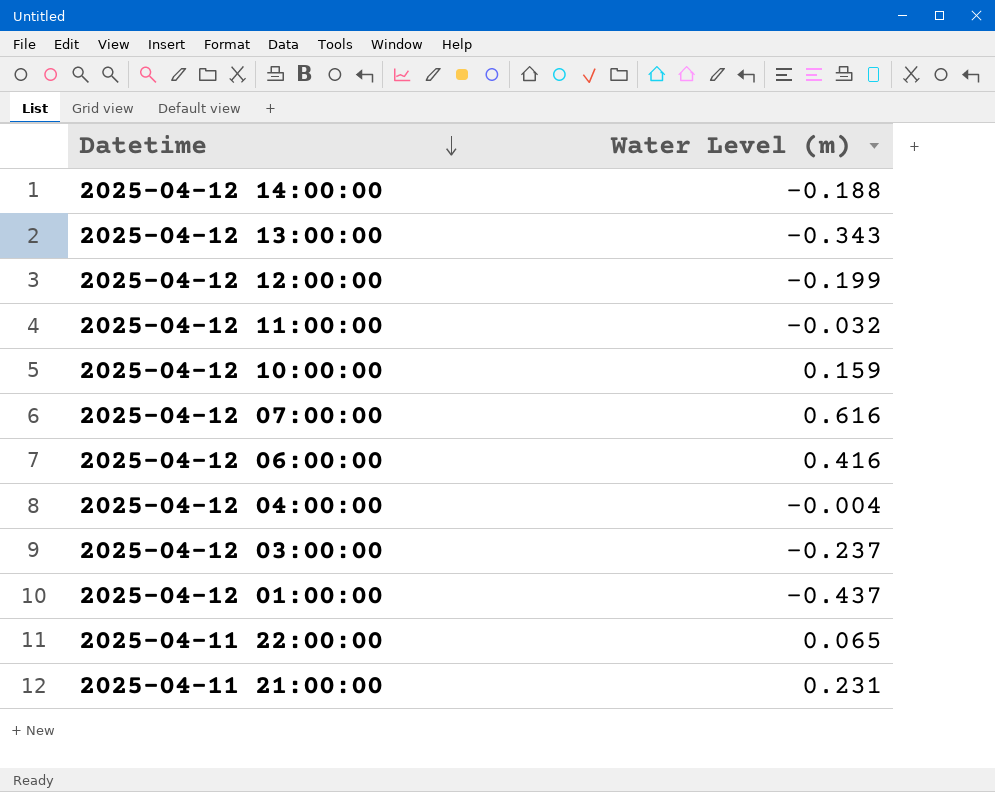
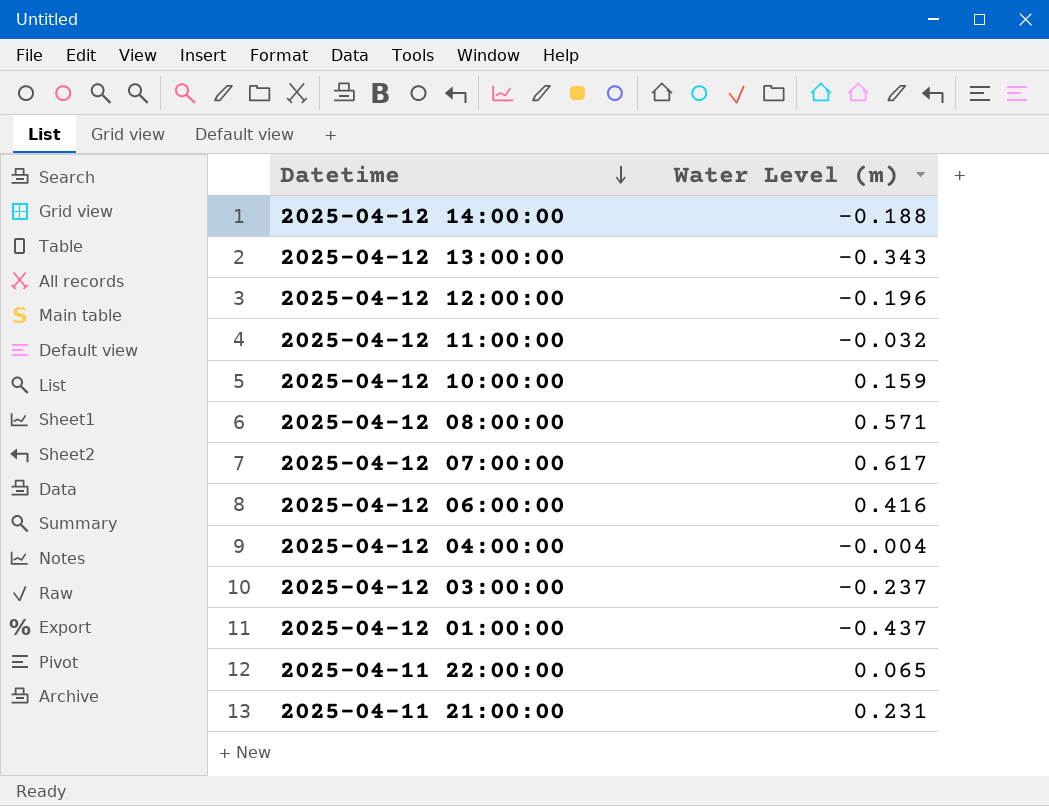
2025-04-12 12:00:00 | Water Level (m): -0.199 -> -0.196
row 2025-04-12 08:00:00: none -> 0.571
2025-04-12 07:00:00 | Water Level (m): 0.616 -> 0.617

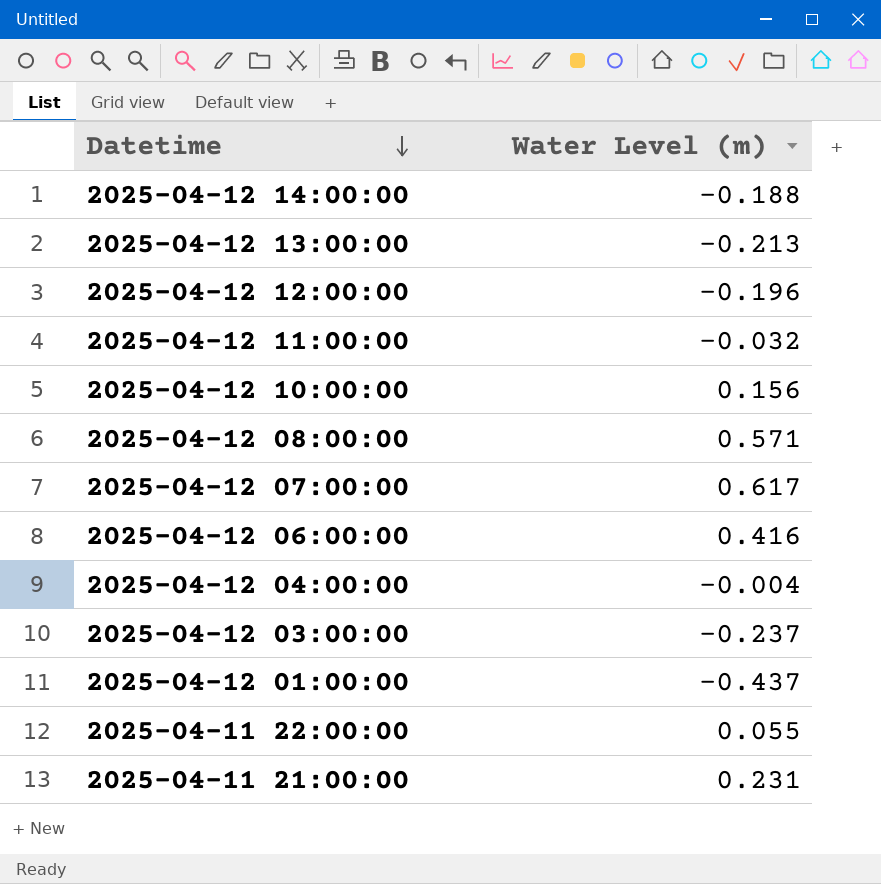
2025-04-12 13:00:00 | Water Level (m): -0.343 -> -0.213
2025-04-12 10:00:00 | Water Level (m): 0.159 -> 0.156
2025-04-11 22:00:00 | Water Level (m): 0.065 -> 0.055

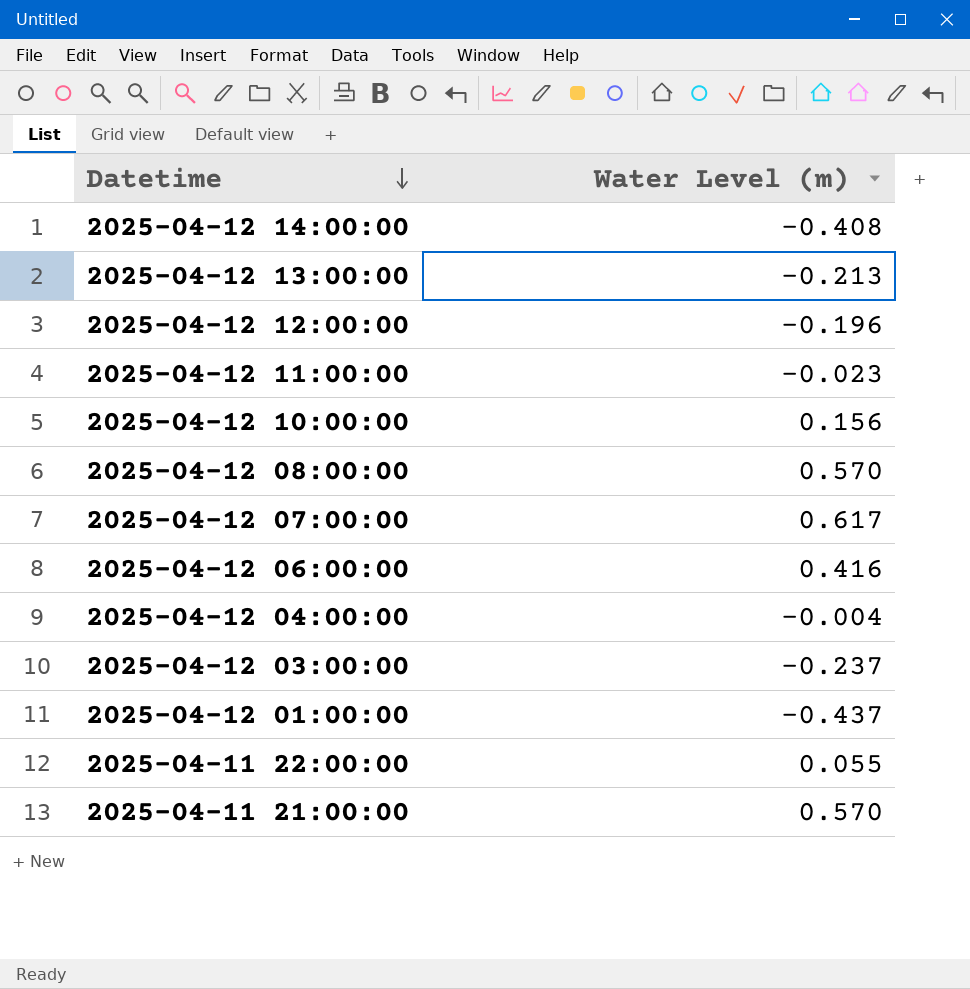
2025-04-12 14:00:00 | Water Level (m): -0.188 -> -0.408
2025-04-12 11:00:00 | Water Level (m): -0.032 -> -0.023
2025-04-12 08:00:00 | Water Level (m): 0.571 -> 0.570
2025-04-11 21:00:00 | Water Level (m): 0.231 -> 0.570

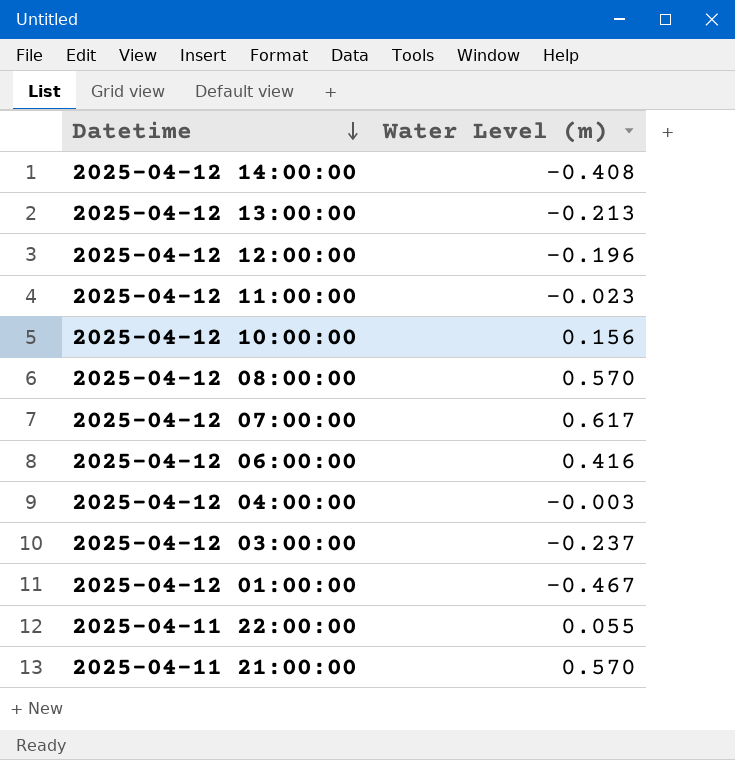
2025-04-12 04:00:00 | Water Level (m): -0.004 -> -0.003
2025-04-12 01:00:00 | Water Level (m): -0.437 -> -0.467

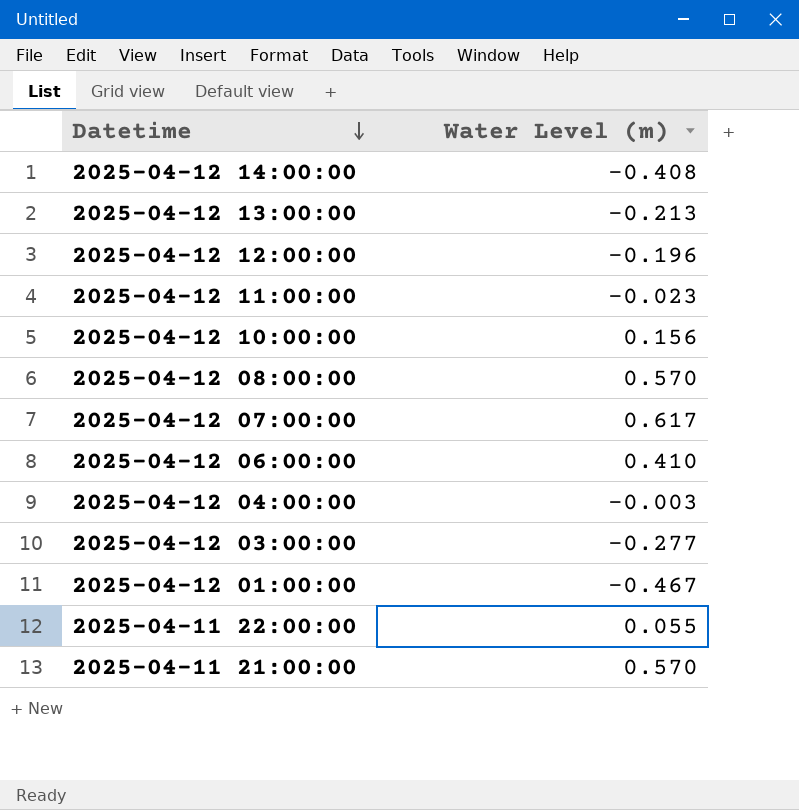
2025-04-12 06:00:00 | Water Level (m): 0.416 -> 0.410
2025-04-12 03:00:00 | Water Level (m): -0.237 -> -0.277

